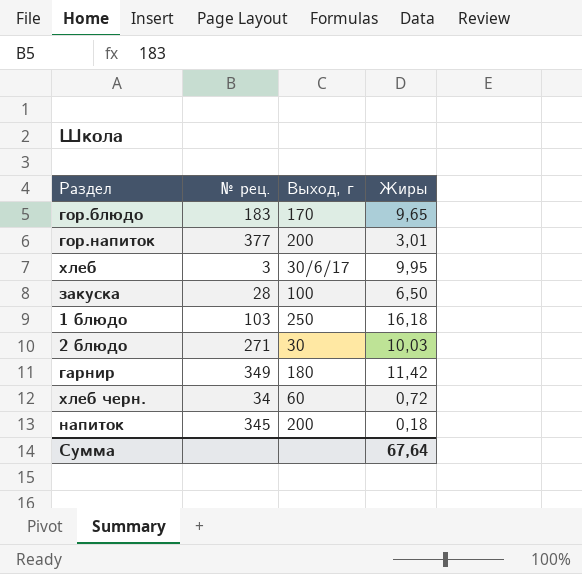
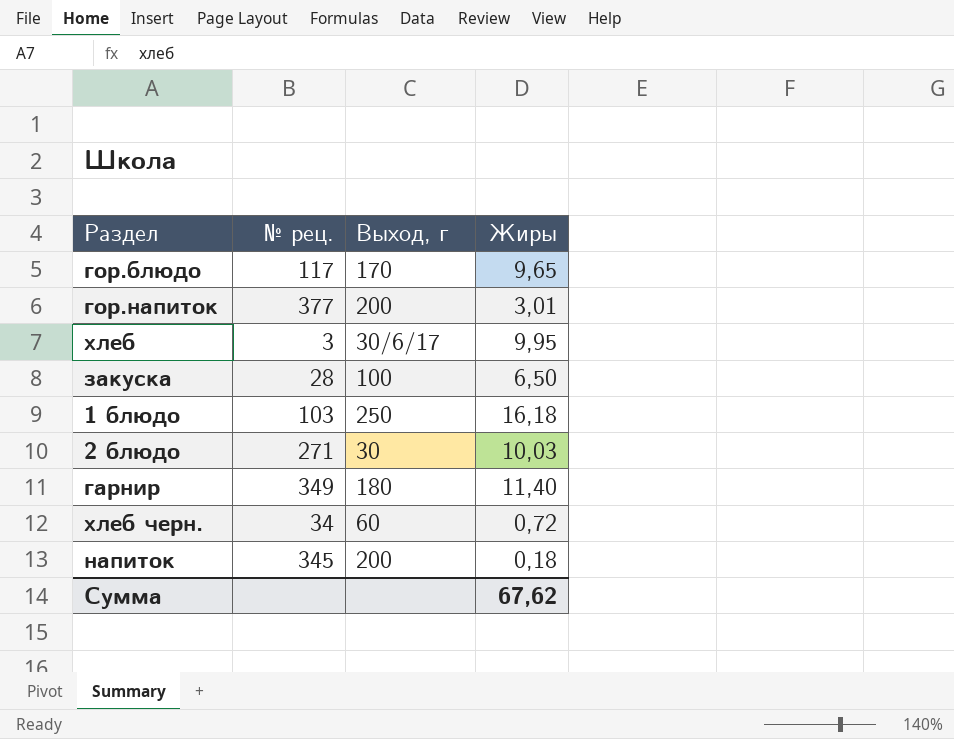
гор.блюдо | № рец.: 183 -> 117
гарнир | Жиры: 11,42 -> 11,40
Сумма | Жиры: 67,64 -> 67,62

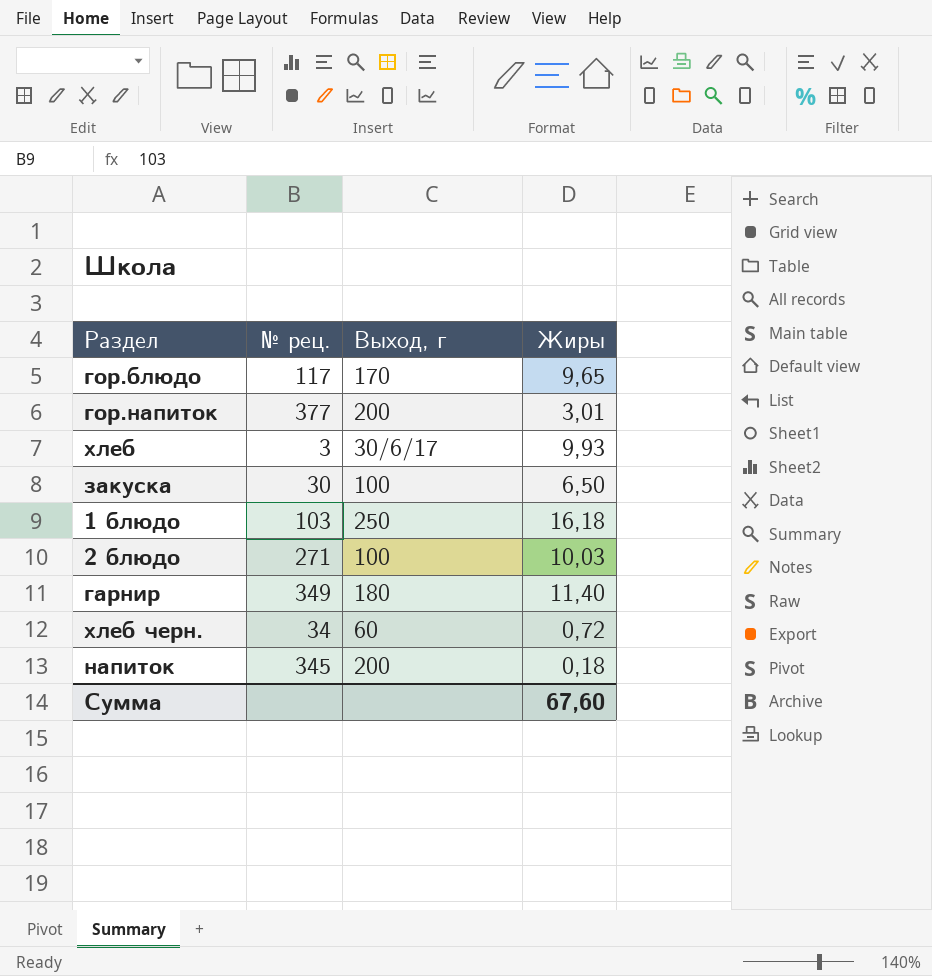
хлеб | Жиры: 9,95 -> 9,93
закуска | № рец.: 28 -> 30
2 блюдо | Выход, г: 30 -> 100
Сумма | Жиры: 67,62 -> 67,60

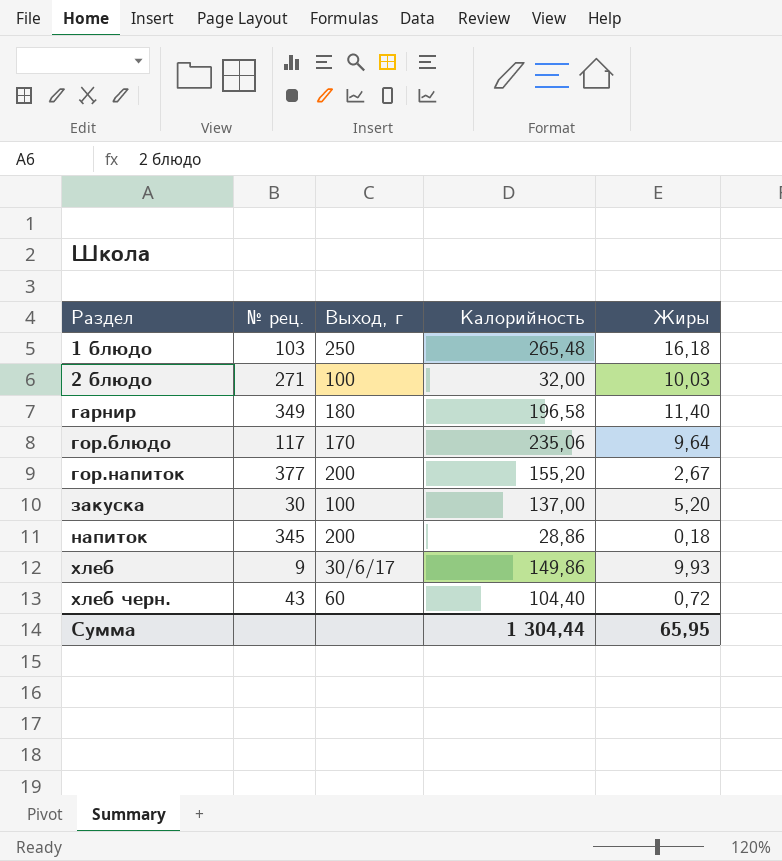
row order: none -> Раздел ascending
column Калорийность | position: none -> 4
гор.блюдо | Жиры: 9,65 -> 9,64
гор.напиток | Жиры: 3,01 -> 2,67
закуска | Жиры: 6,50 -> 5,20
хлеб | № рец.: 3 -> 9
хлеб черн. | № рец.: 34 -> 43
Сумма | Жиры: 67,60 -> 65,95

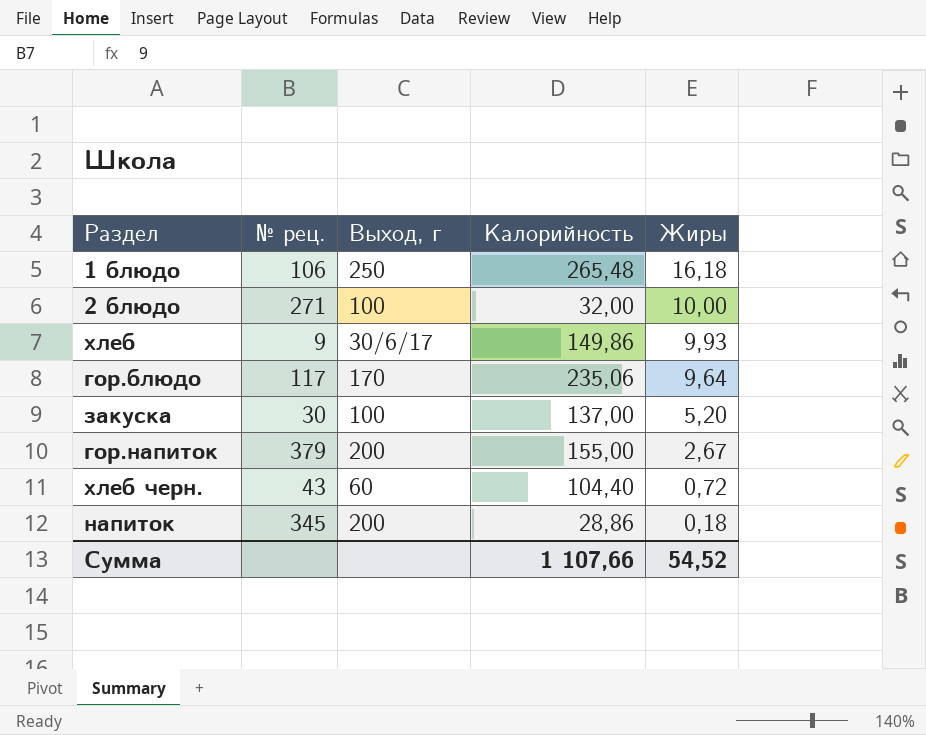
row order: Раздел ascending -> Жиры descending
row гарнир: 349 | 180 | 196,58 | 11,40 -> none
1 блюдо | № рец.: 103 -> 106
2 блюдо | Жиры: 10,03 -> 10,00
гор.напиток | № рец.: 377 -> 379
гор.напиток | Калорийность: 155,20 -> 155,00
Сумма | Калорийность: 1 304,44 -> 1 107,66
Сумма | Жиры: 65,95 -> 54,52

